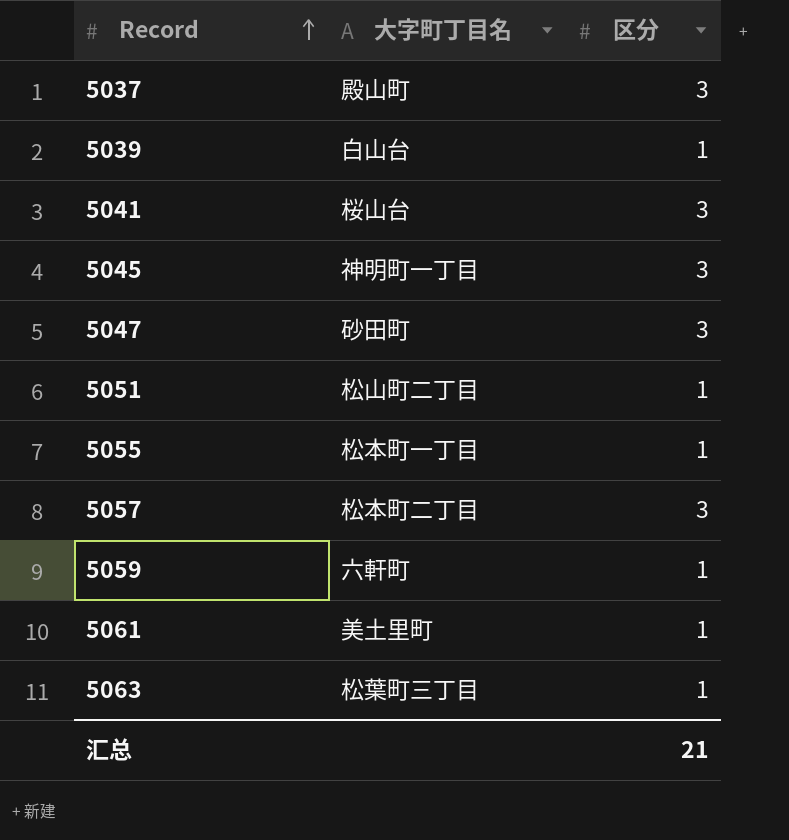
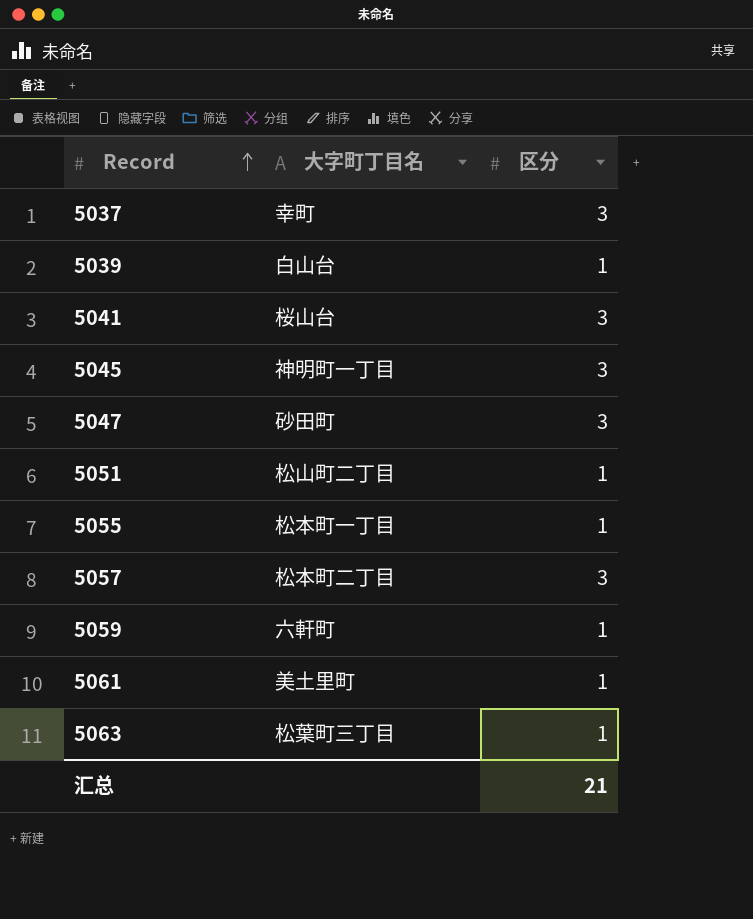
5037 | 大字町丁目名: 殿山町 -> 幸町

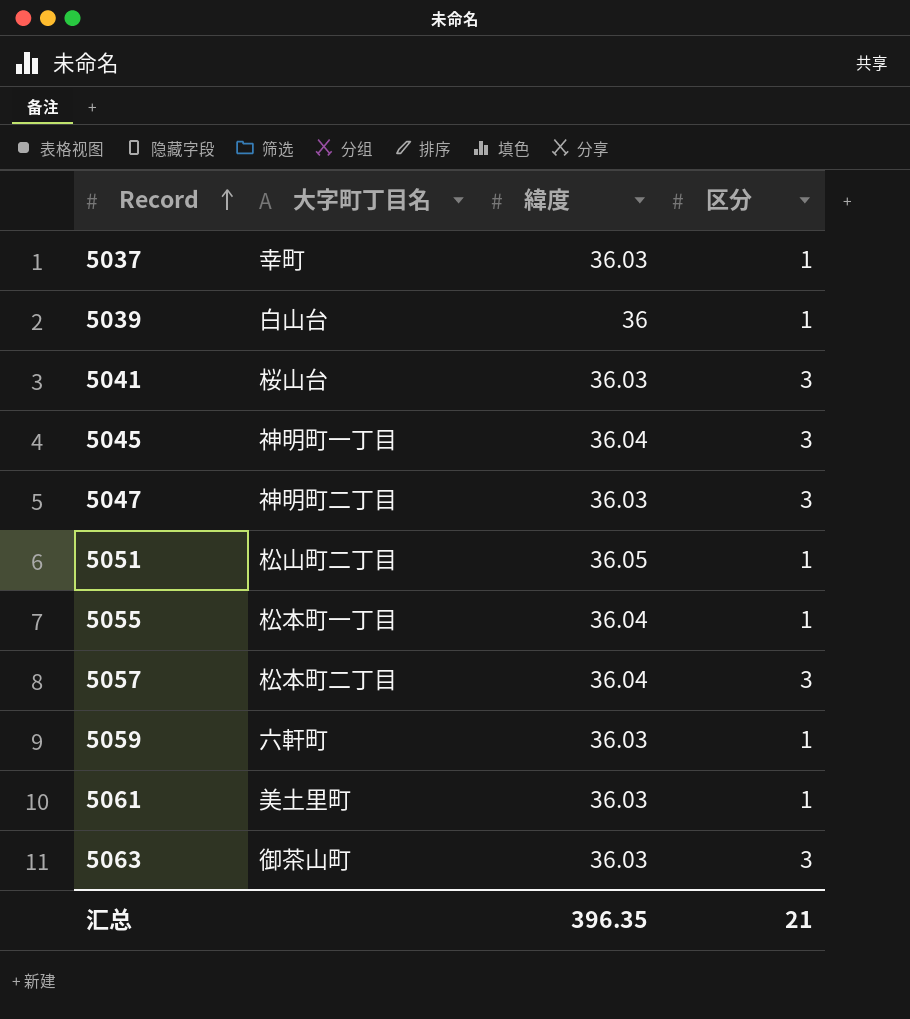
column 緯度 | position: none -> 3
5037 | 区分: 3 -> 1
5047 | 大字町丁目名: 砂田町 -> 神明町二丁目
5063 | 大字町丁目名: 松葉町三丁目 -> 御茶山町
5063 | 区分: 1 -> 3

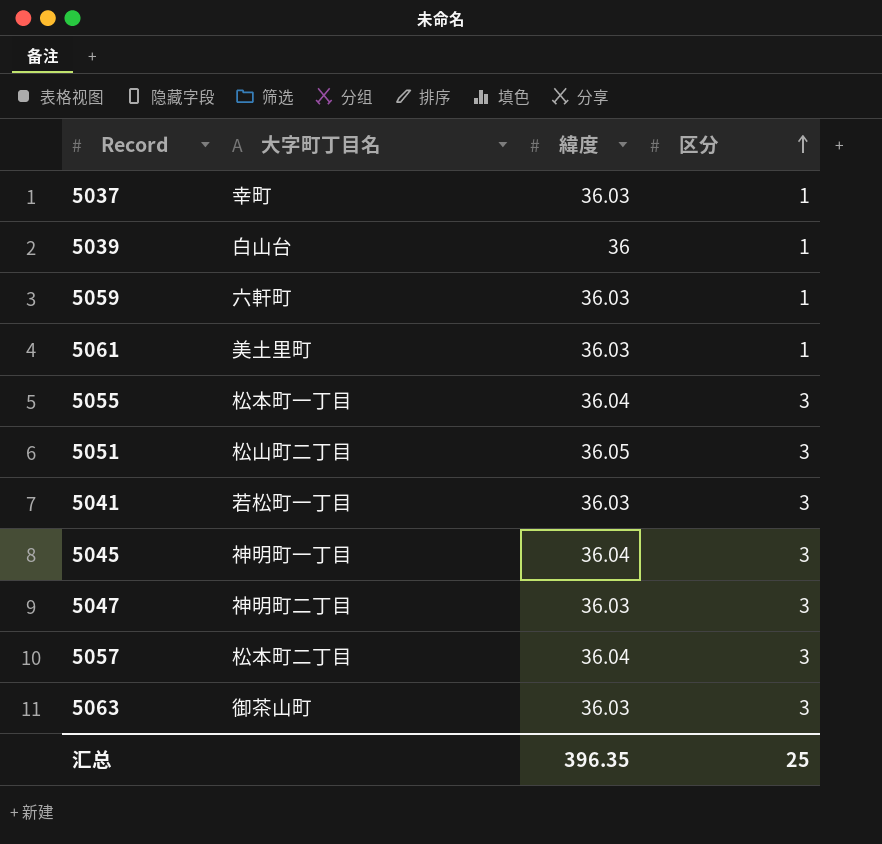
row order: Record ascending -> 区分 ascending
5055 | 区分: 1 -> 3
5051 | 区分: 1 -> 3
5041 | 大字町丁目名: 桜山台 -> 若松町一丁目
汇总 | 区分: 21 -> 25

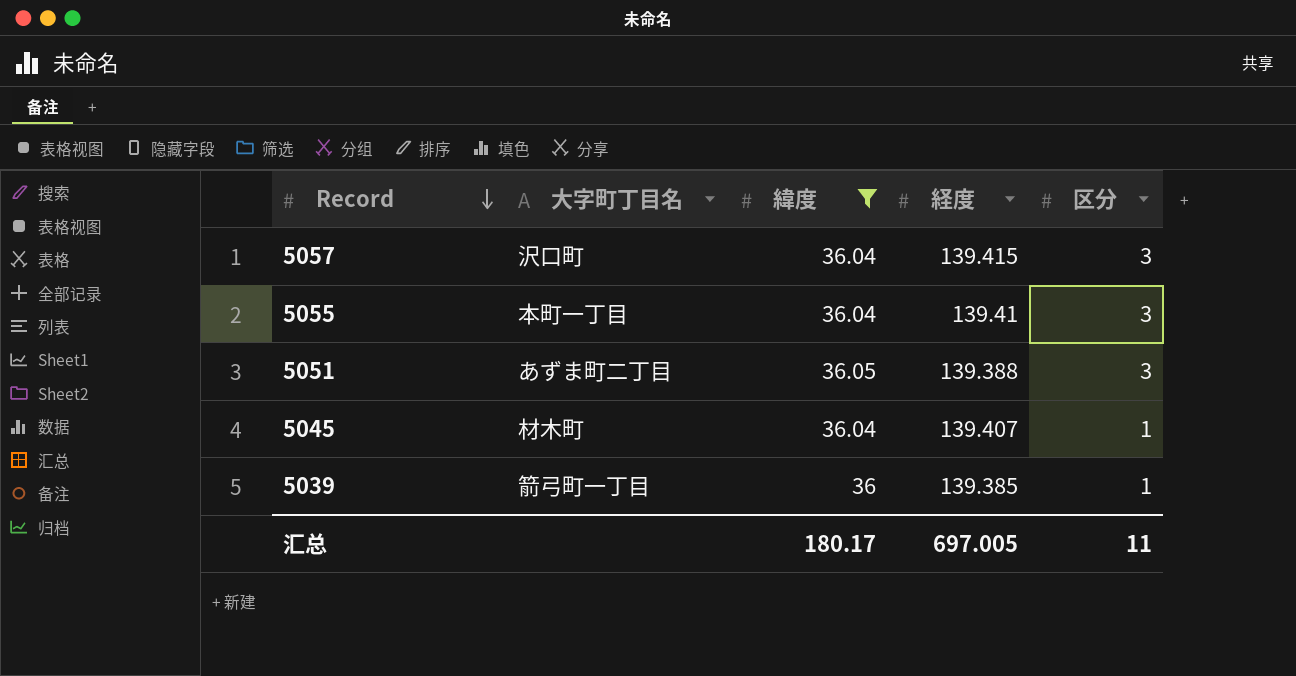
filter: none -> 緯度 != 36.03
row order: 区分 ascending -> Record descending
column 経度 | position: none -> 4
5057 | 大字町丁目名: 松本町二丁目 -> 沢口町
5055 | 大字町丁目名: 松本町一丁目 -> 本町一丁目
5051 | 大字町丁目名: 松山町二丁目 -> あずま町二丁目
5045 | 大字町丁目名: 神明町一丁目 -> 材木町
5045 | 区分: 3 -> 1
5039 | 大字町丁目名: 白山台 -> 箭弓町一丁目
汇总 | 緯度: 396.35 -> 180.17
汇总 | 区分: 25 -> 11

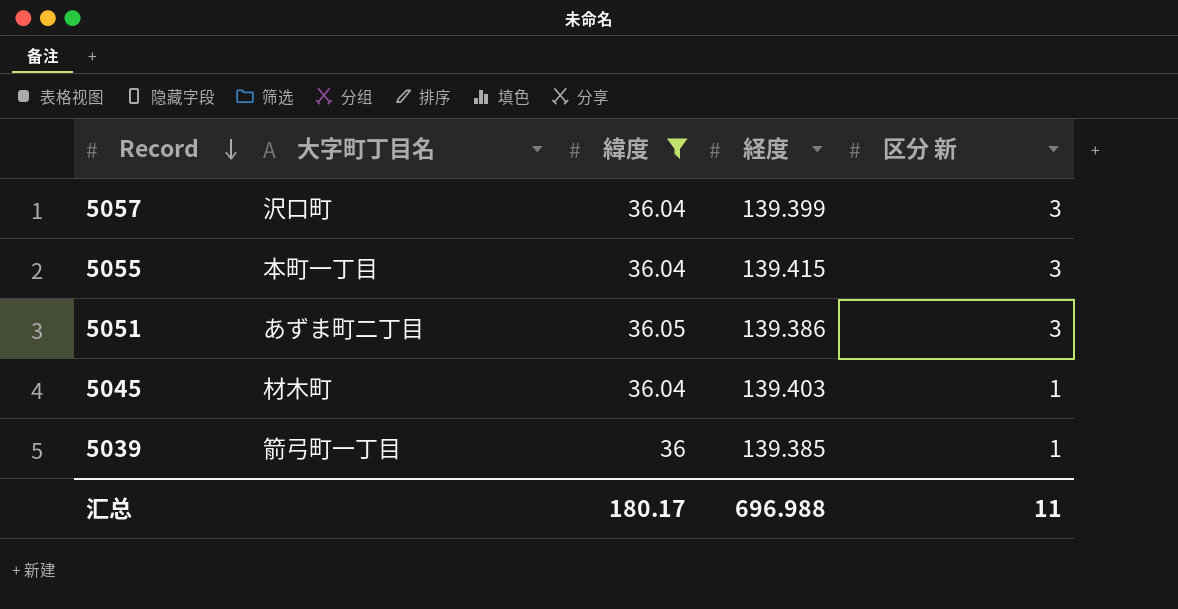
column name: 区分 -> 区分 新
5057 | 経度: 139.415 -> 139.399
5055 | 経度: 139.41 -> 139.415
5051 | 経度: 139.388 -> 139.386
5045 | 経度: 139.407 -> 139.403
汇总 | 経度: 697.005 -> 696.988

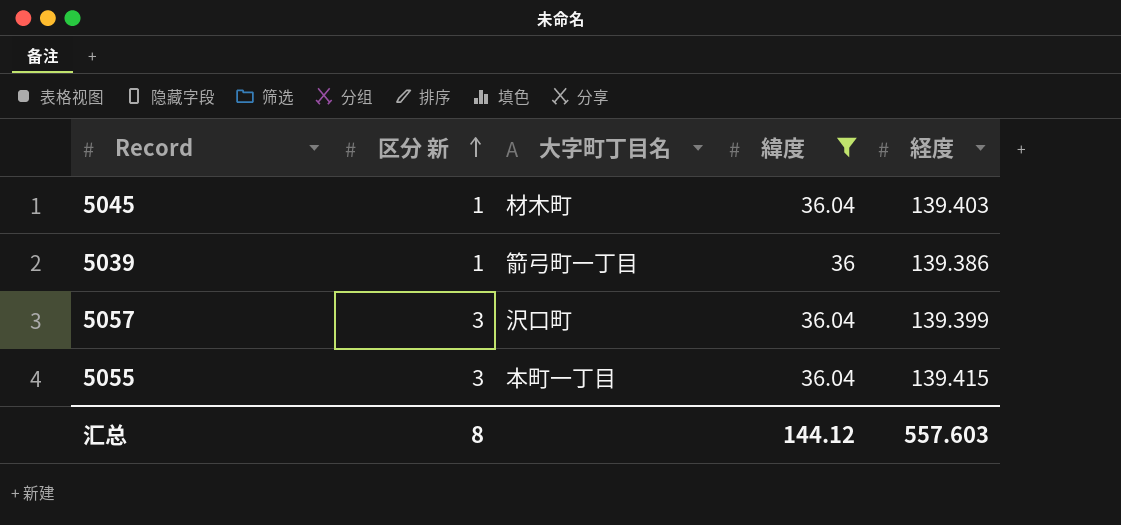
row order: Record descending -> 区分 新 ascending
column 区分 新 | position: 5 -> 2
row 5051: あずま町二丁目 | 36.05 | 139.386 | 3 -> none
5039 | 経度: 139.385 -> 139.386
汇总 | 区分 新: 11 -> 8
汇总 | 緯度: 180.17 -> 144.12
汇总 | 経度: 696.988 -> 557.603

